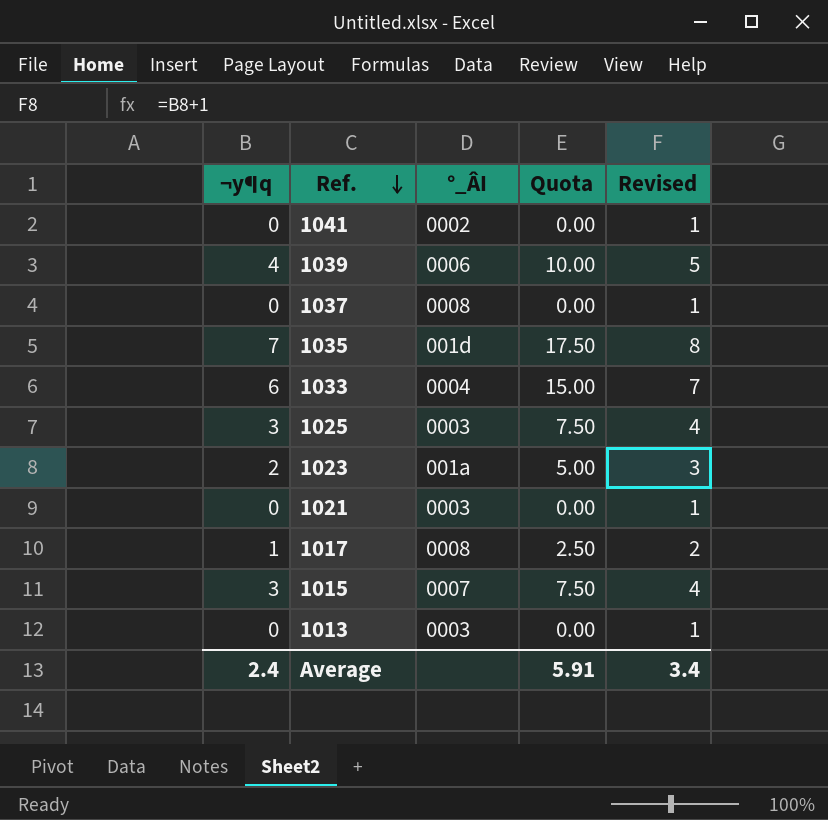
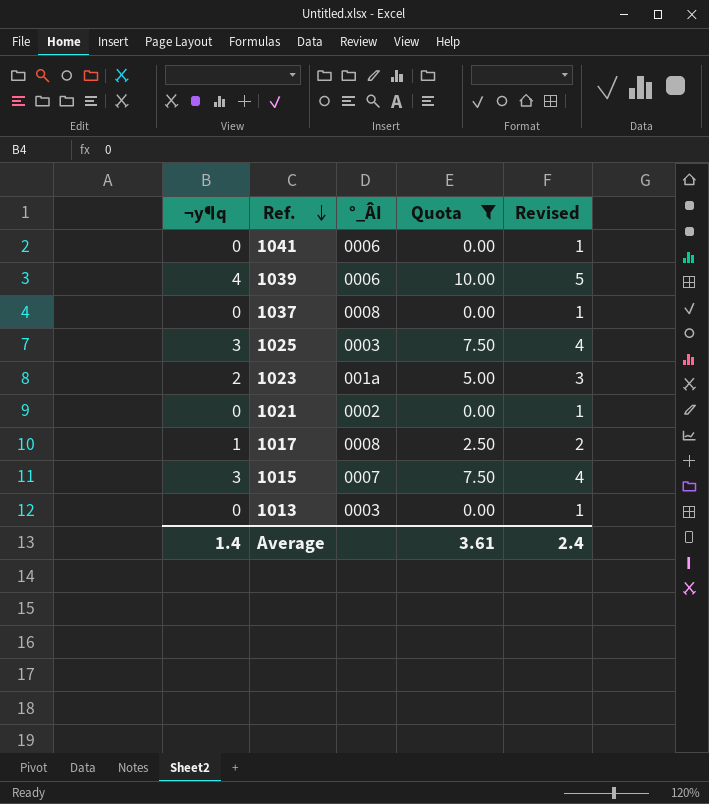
filter: none -> Quota <= 10.00
1041 | °_ÂI: 0002 -> 0006
1021 | °_ÂI: 0003 -> 0002
Average | ¬y¶q: 2.4 -> 1.4
Average | Quota: 5.91 -> 3.61
Average | Revised: 3.4 -> 2.4

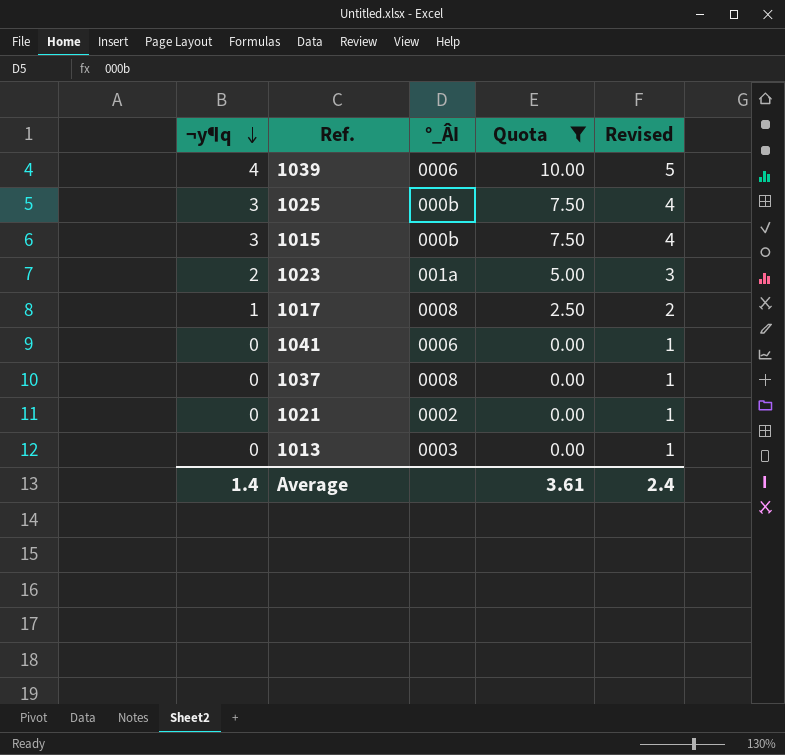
row order: Ref. descending -> ¬y¶q descending
1025 | °_ÂI: 0003 -> 000b
1015 | °_ÂI: 0007 -> 000b

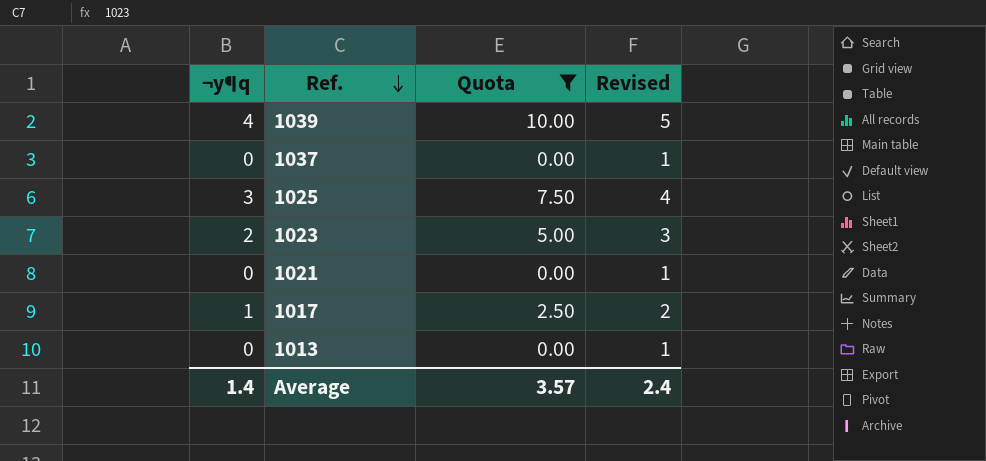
row order: ¬y¶q descending -> Ref. descending
column °_ÂI | position: 3 -> none
row 1015: 3 | 000b | 7.50 | 4 -> none
row 1041: 0 | 0006 | 0.00 | 1 -> none
Average | Quota: 3.61 -> 3.57

